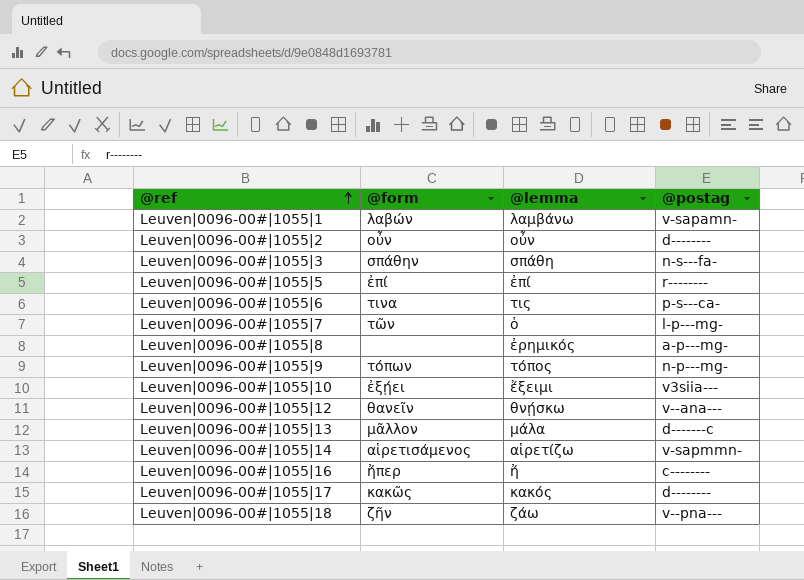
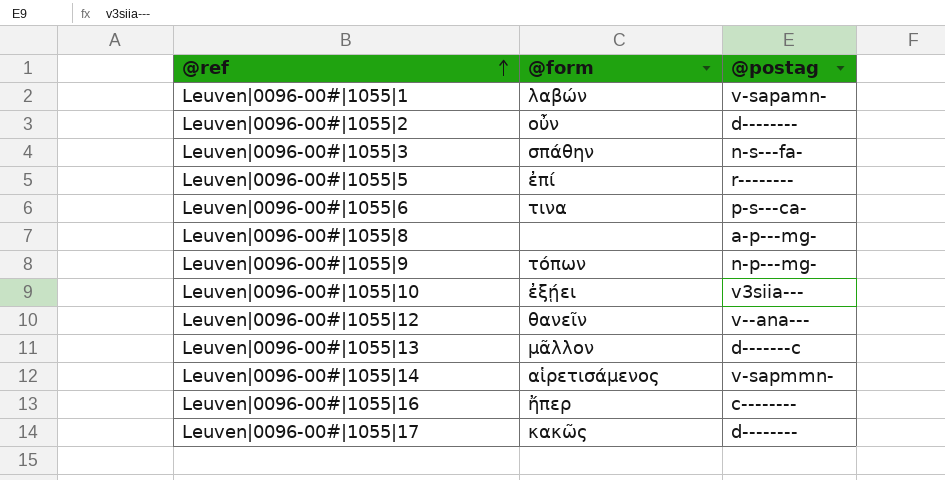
column @lemma | position: 3 -> none
row Leuven|0096-00#|1055|7: τῶν | ὁ | l-p---mg- -> none
row Leuven|0096-00#|1055|18: ζῆν | ζάω | v--pna--- -> none

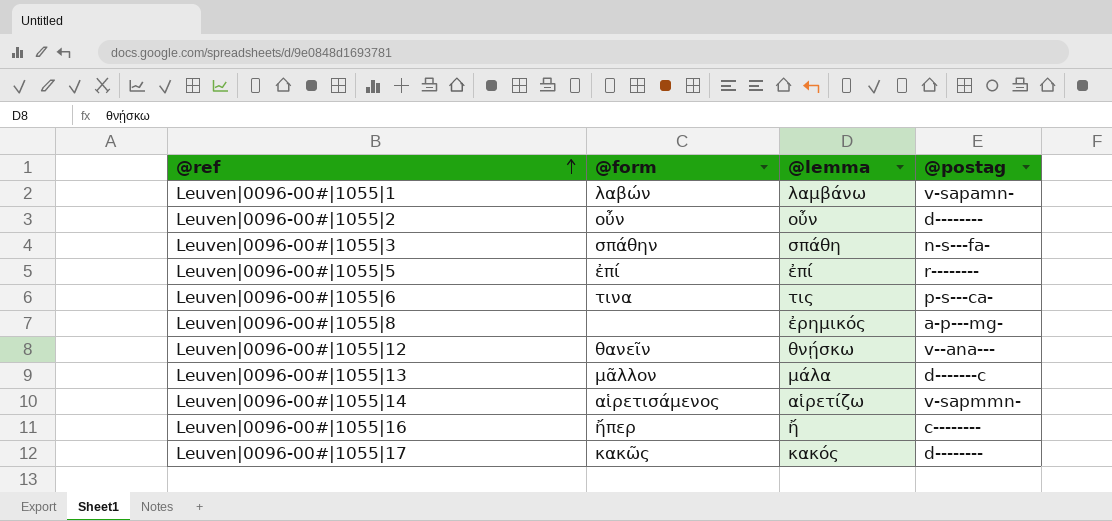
column @lemma | position: none -> 3
row Leuven|0096-00#|1055|9: τόπων | n-p---mg- -> none
row Leuven|0096-00#|1055|10: ἐξῄει | v3siia--- -> none

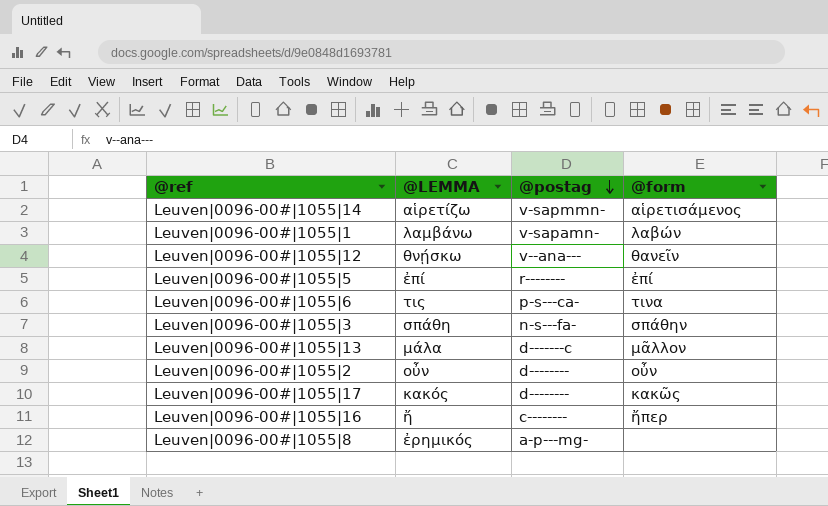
row order: @ref ascending -> @postag descending
column name: @lemma -> @LEMMA
column @form | position: 2 -> 4

